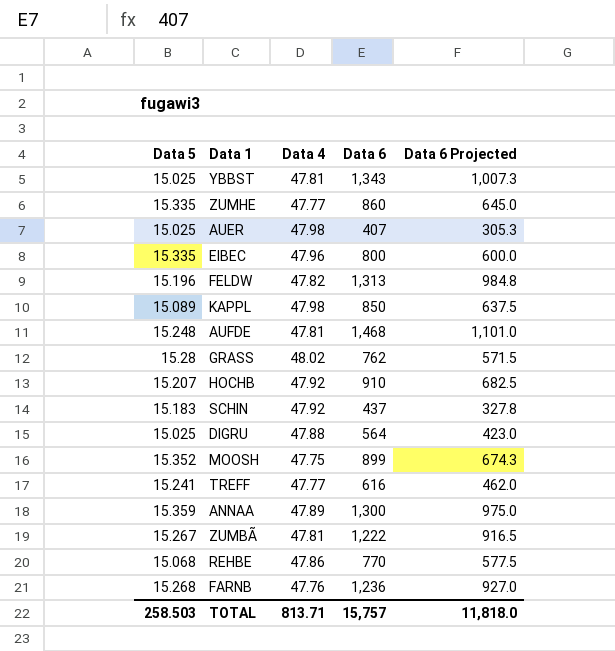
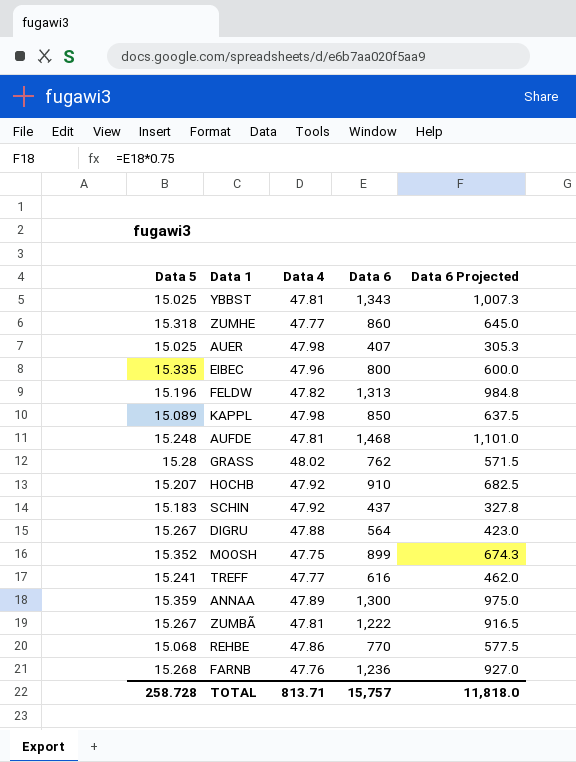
ZUMHE | Data 5: 15.335 -> 15.318
DIGRU | Data 5: 15.025 -> 15.267
TOTAL | Data 5: 258.503 -> 258.728

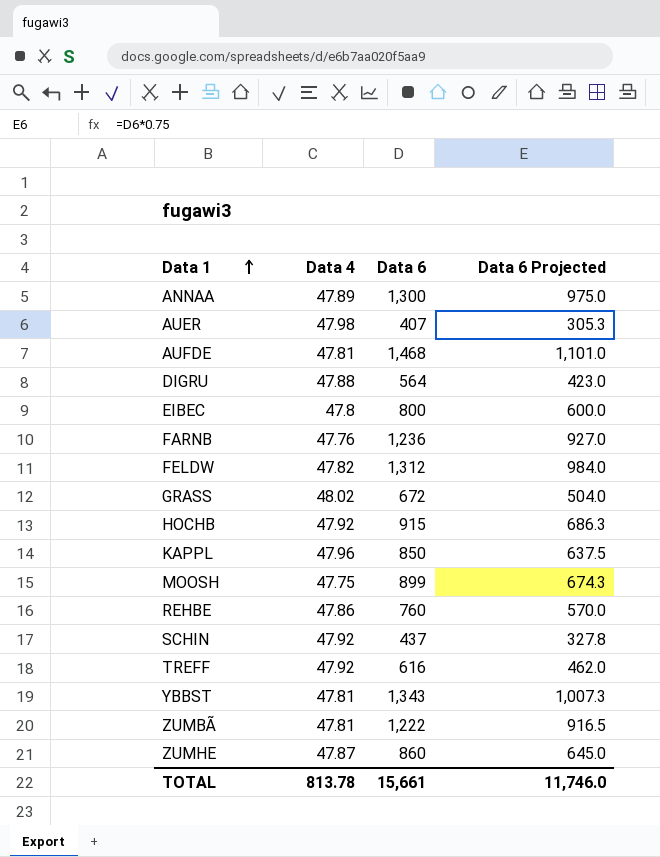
row order: none -> Data 1 ascending
column Data 5 | position: 1 -> none
EIBEC | Data 4: 47.96 -> 47.8
FELDW | Data 6: 1,313 -> 1,312
FELDW | Data 6 Projected: 984.8 -> 984.0
GRASS | Data 6: 762 -> 672
GRASS | Data 6 Projected: 571.5 -> 504.0
HOCHB | Data 6: 910 -> 915
HOCHB | Data 6 Projected: 682.5 -> 686.3
KAPPL | Data 4: 47.98 -> 47.96
REHBE | Data 6: 770 -> 760
REHBE | Data 6 Projected: 577.5 -> 570.0
TREFF | Data 4: 47.77 -> 47.92
ZUMHE | Data 4: 47.77 -> 47.87
TOTAL | Data 4: 813.71 -> 813.78
TOTAL | Data 6: 15,757 -> 15,661
TOTAL | Data 6 Projected: 11,818.0 -> 11,746.0

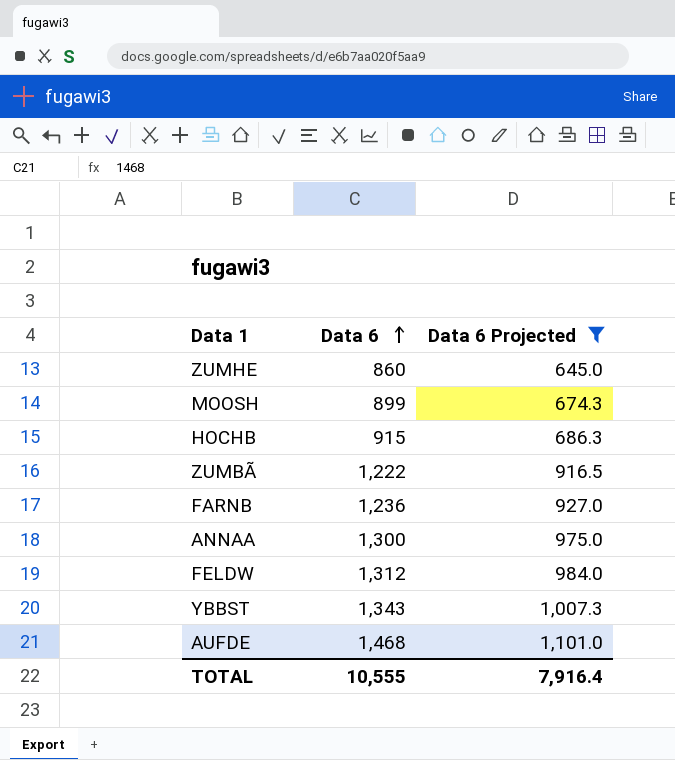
filter: none -> Data 6 Projected >= 645.0
row order: Data 1 ascending -> Data 6 ascending
column Data 4 | position: 2 -> none
TOTAL | Data 6: 15,661 -> 10,555
TOTAL | Data 6 Projected: 11,746.0 -> 7,916.4

